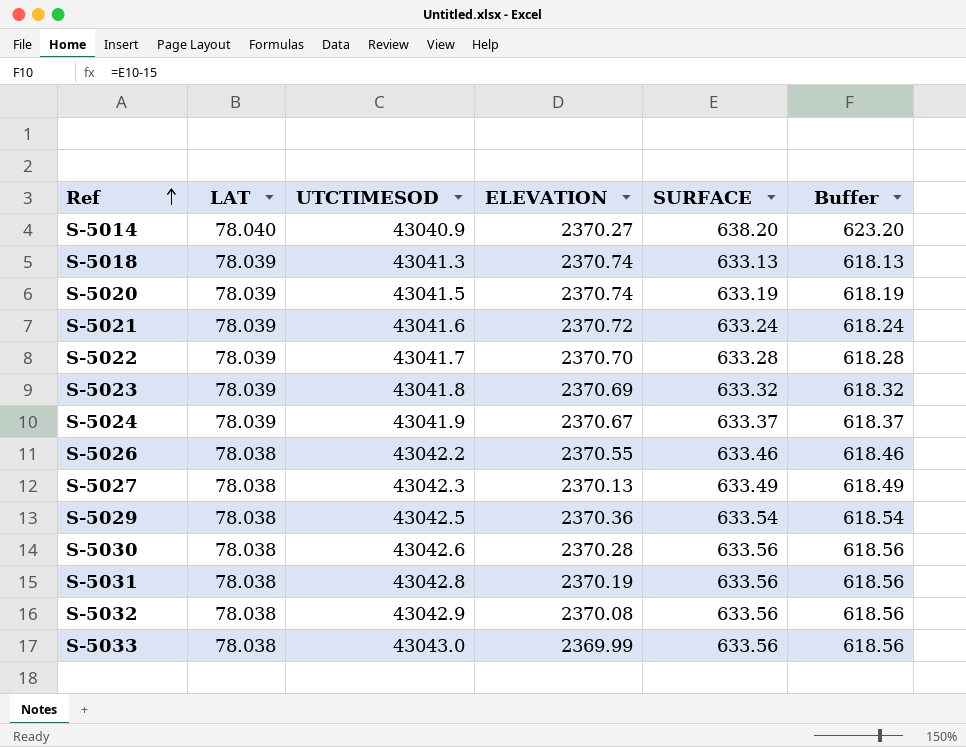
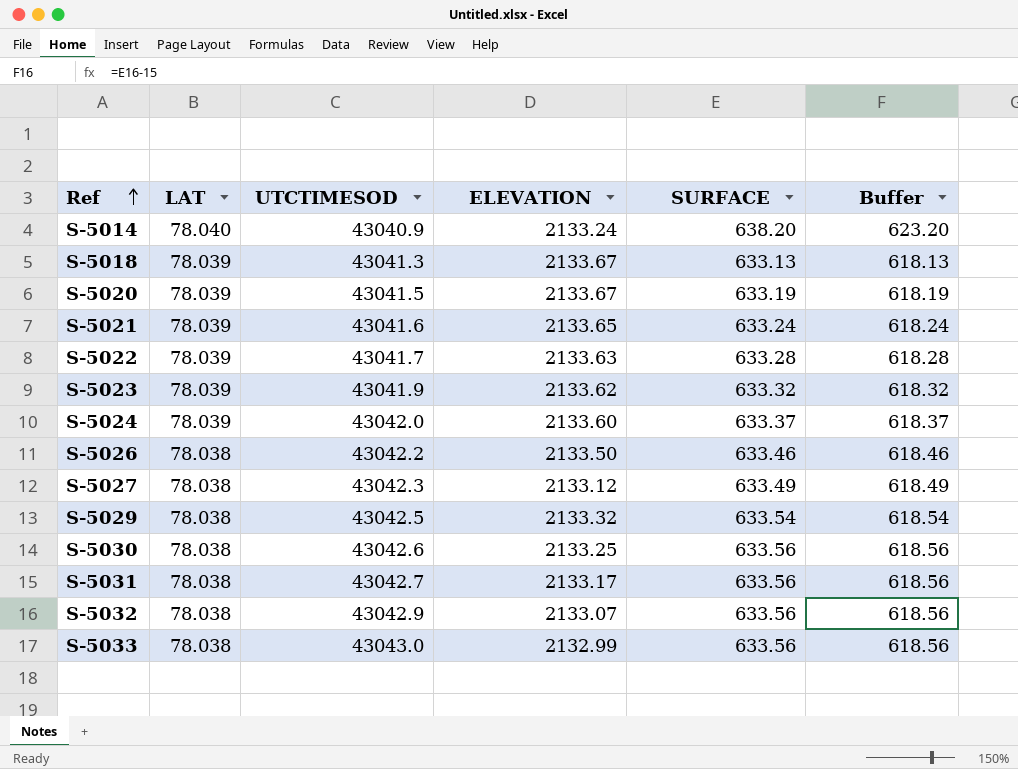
S-5014 | ELEVATION: 2370.27 -> 2133.24
S-5018 | ELEVATION: 2370.74 -> 2133.67
S-5020 | ELEVATION: 2370.74 -> 2133.67
S-5021 | ELEVATION: 2370.72 -> 2133.65
S-5022 | ELEVATION: 2370.70 -> 2133.63
S-5023 | UTCTIMESOD: 43041.8 -> 43041.9
S-5023 | ELEVATION: 2370.69 -> 2133.62
S-5024 | UTCTIMESOD: 43041.9 -> 43042.0
S-5024 | ELEVATION: 2370.67 -> 2133.60
S-5026 | ELEVATION: 2370.55 -> 2133.50
S-5027 | ELEVATION: 2370.13 -> 2133.12
S-5029 | ELEVATION: 2370.36 -> 2133.32
S-5030 | ELEVATION: 2370.28 -> 2133.25
S-5031 | UTCTIMESOD: 43042.8 -> 43042.7
S-5031 | ELEVATION: 2370.19 -> 2133.17
S-5032 | ELEVATION: 2370.08 -> 2133.07
S-5033 | ELEVATION: 2369.99 -> 2132.99

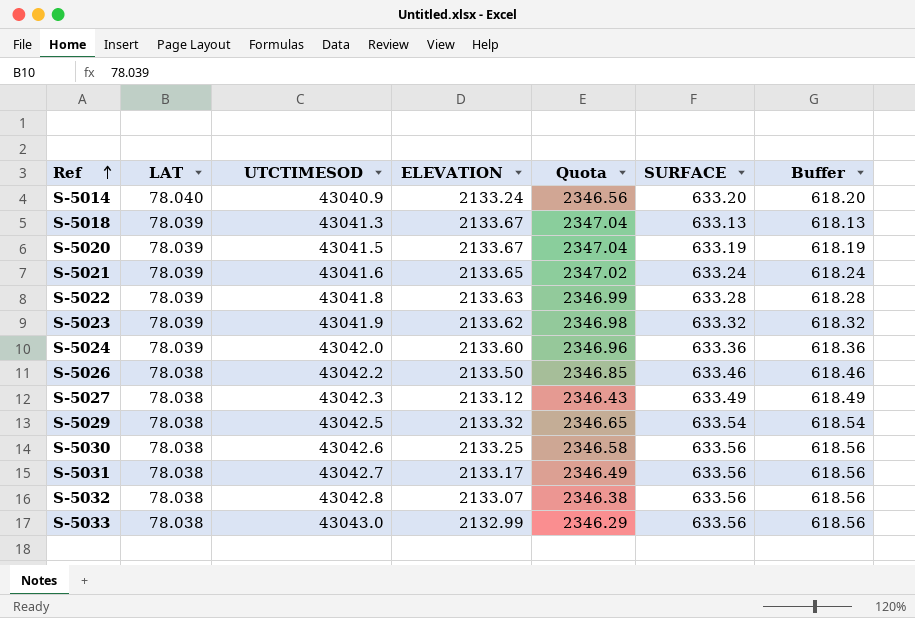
column Quota | formula: none -> [ELEVATION] * 1.1
S-5014 | SURFACE: 638.20 -> 633.20
S-5014 | Buffer: 623.20 -> 618.20
S-5022 | UTCTIMESOD: 43041.7 -> 43041.8
S-5024 | SURFACE: 633.37 -> 633.36
S-5024 | Buffer: 618.37 -> 618.36
S-5032 | UTCTIMESOD: 43042.9 -> 43042.8

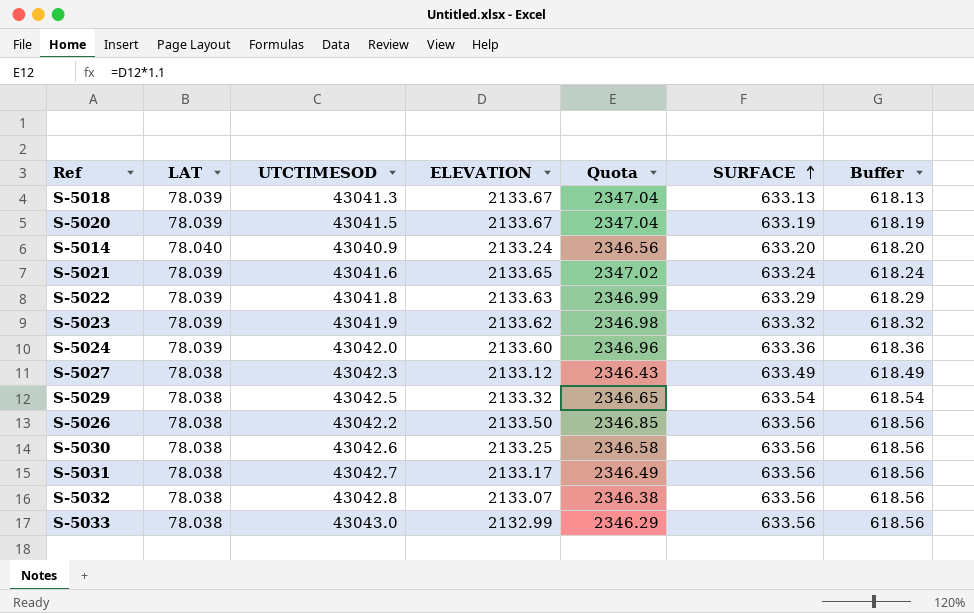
row order: Ref ascending -> SURFACE ascending
S-5022 | SURFACE: 633.28 -> 633.29
S-5022 | Buffer: 618.28 -> 618.29
S-5026 | SURFACE: 633.46 -> 633.56
S-5026 | Buffer: 618.46 -> 618.56

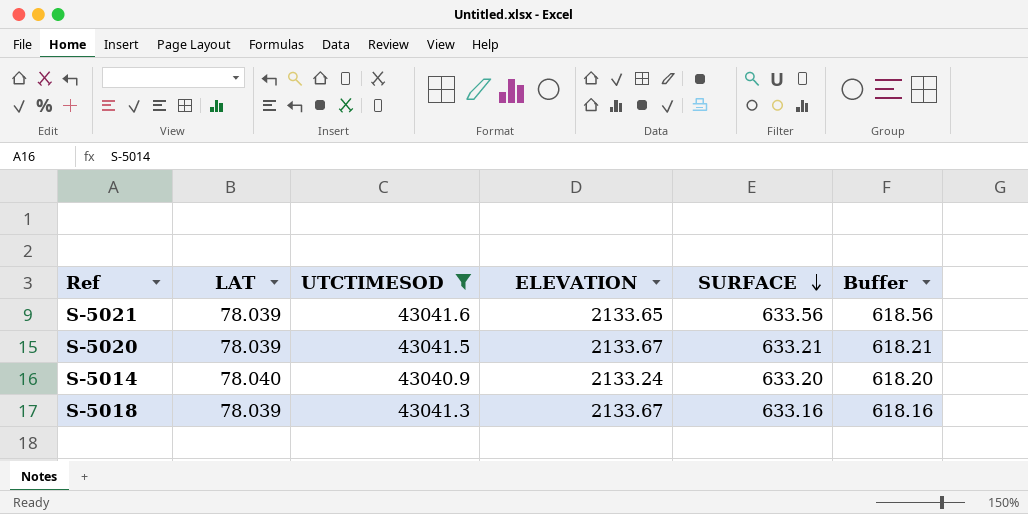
filter: none -> UTCTIMESOD <= 43041.6
row order: SURFACE ascending -> SURFACE descending
column Quota | formula: [ELEVATION] * 1.1 -> none
S-5021 | SURFACE: 633.24 -> 633.56
S-5021 | Buffer: 618.24 -> 618.56
S-5020 | SURFACE: 633.19 -> 633.21
S-5020 | Buffer: 618.19 -> 618.21
S-5018 | SURFACE: 633.13 -> 633.16
S-5018 | Buffer: 618.13 -> 618.16

